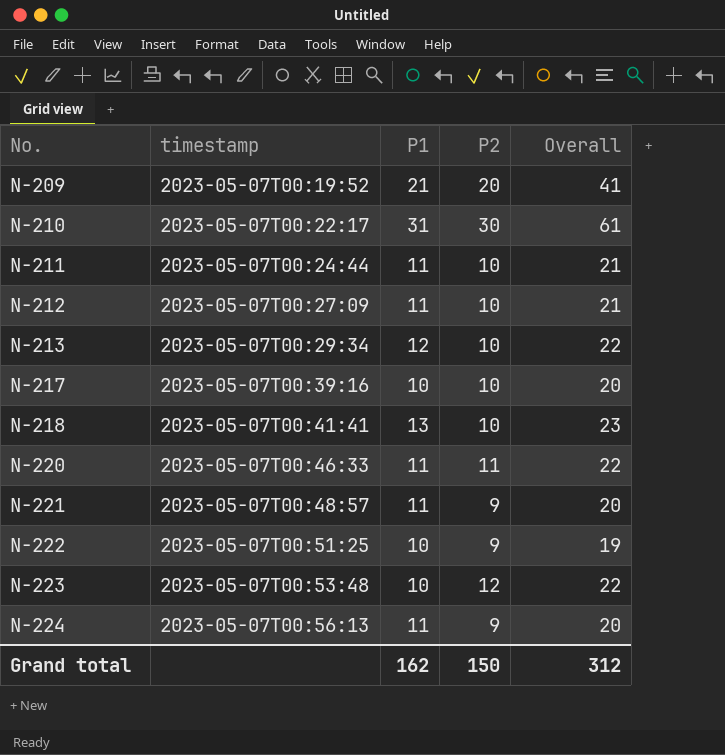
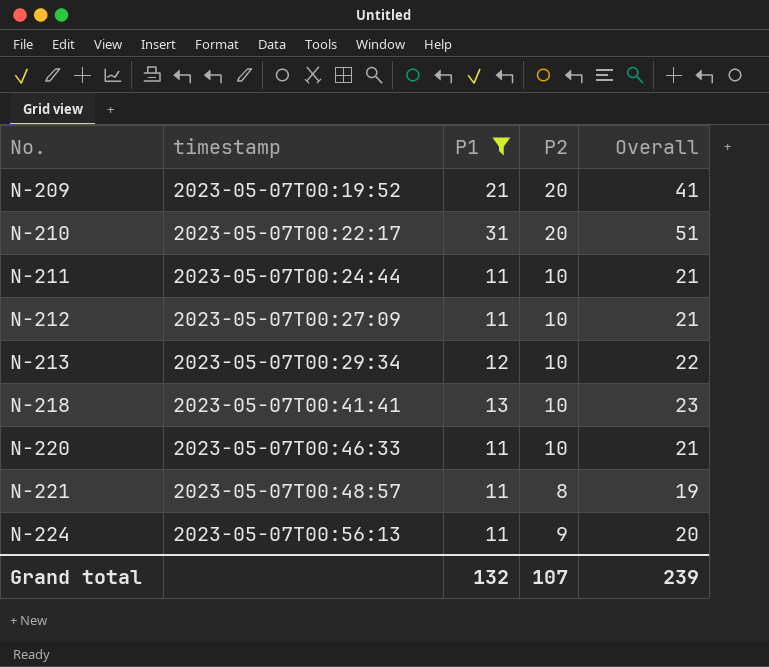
filter: none -> P1 != 10
N-210 | P2: 30 -> 20
N-210 | Overall: 61 -> 51
N-220 | P2: 11 -> 10
N-220 | Overall: 22 -> 21
N-221 | P2: 9 -> 8
N-221 | Overall: 20 -> 19
Grand total | P1: 162 -> 132
Grand total | P2: 150 -> 107
Grand total | Overall: 312 -> 239

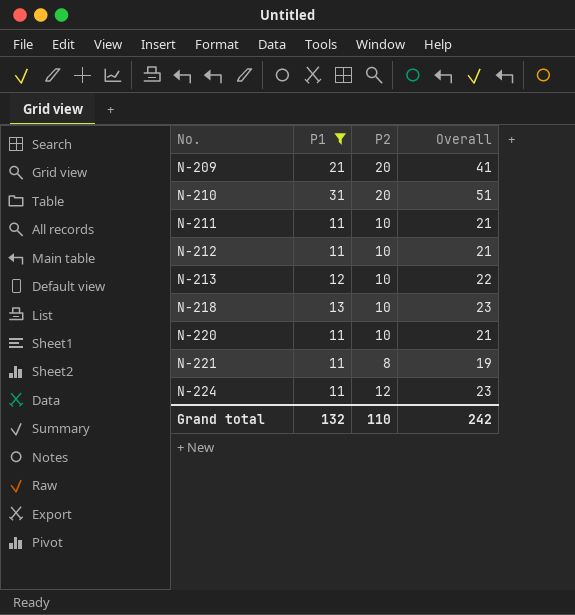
column timestamp | position: 2 -> none
N-224 | P2: 9 -> 12
N-224 | Overall: 20 -> 23
Grand total | P2: 107 -> 110
Grand total | Overall: 239 -> 242

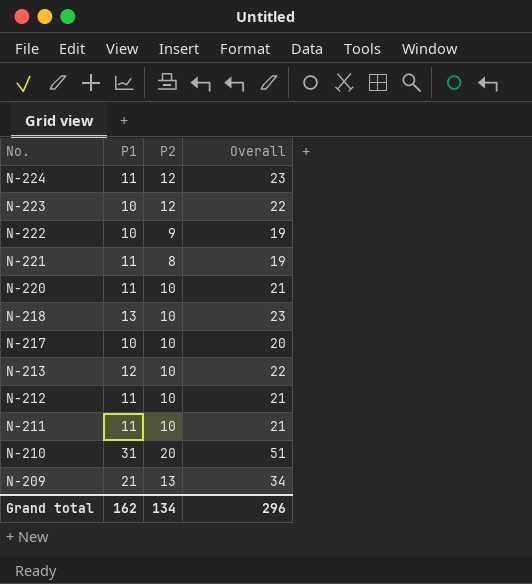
filter: P1 != 10 -> none
row order: No. ascending -> No. descending
N-209 | P2: 20 -> 13
N-209 | Overall: 41 -> 34
Grand total | P1: 132 -> 162
Grand total | P2: 110 -> 134
Grand total | Overall: 242 -> 296

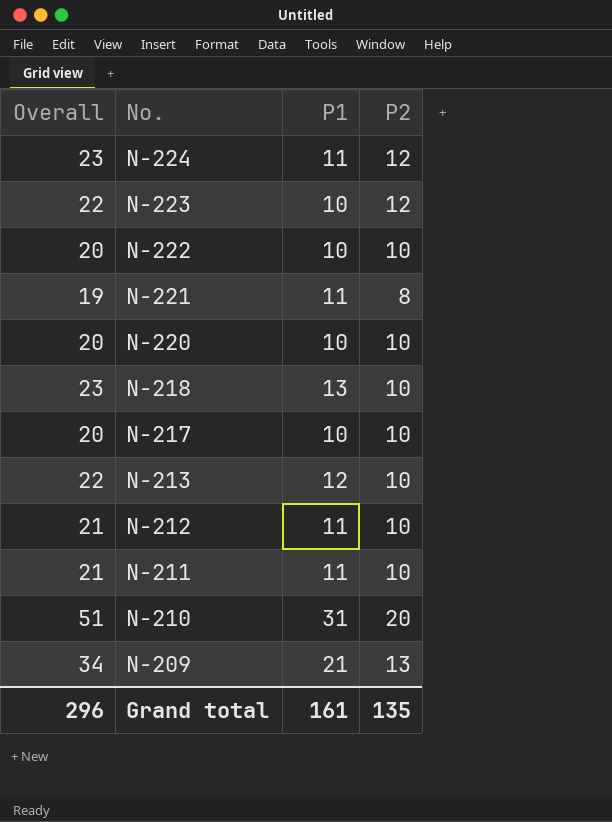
column Overall | position: 4 -> 1
N-222 | Overall: 19 -> 20
N-222 | P2: 9 -> 10
N-220 | Overall: 21 -> 20
N-220 | P1: 11 -> 10
Grand total | P1: 162 -> 161
Grand total | P2: 134 -> 135

